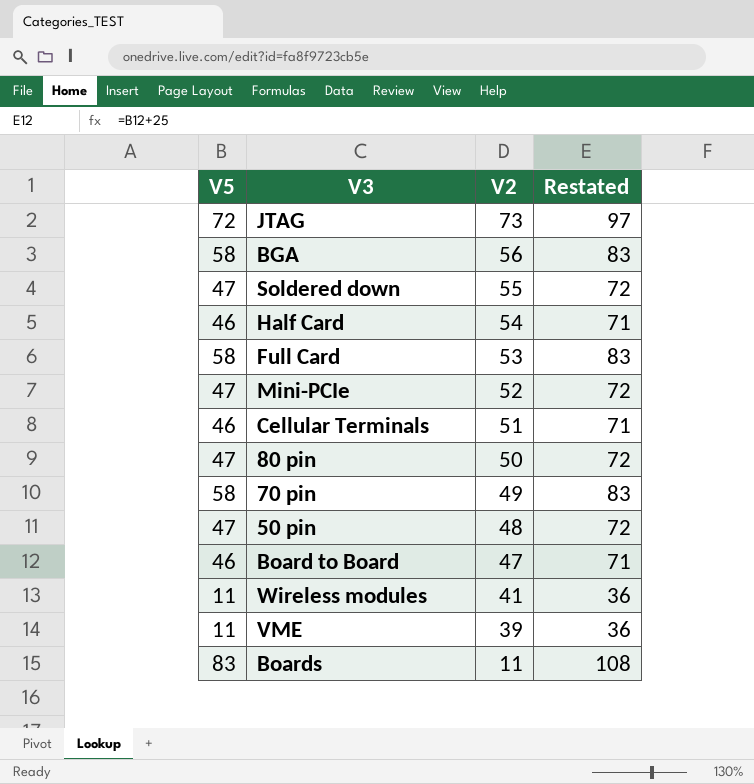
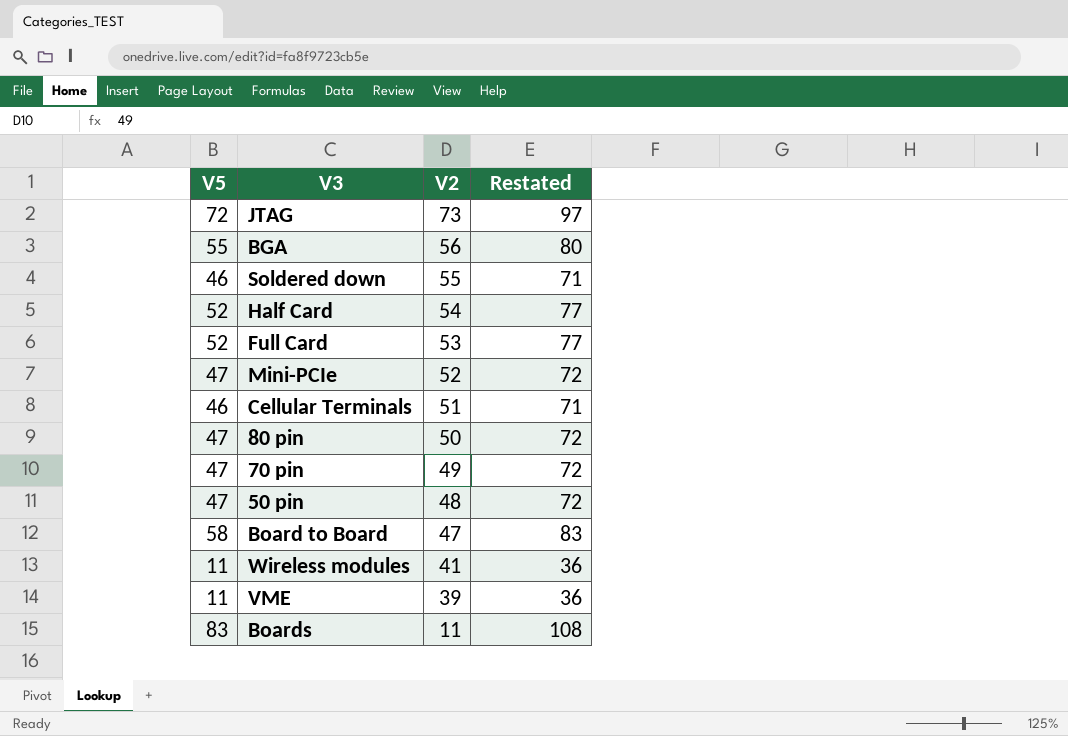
BGA | V5: 58 -> 55
BGA | Restated: 83 -> 80
Soldered down | V5: 47 -> 46
Soldered down | Restated: 72 -> 71
Half Card | V5: 46 -> 52
Half Card | Restated: 71 -> 77
Full Card | V5: 58 -> 52
Full Card | Restated: 83 -> 77
70 pin | V5: 58 -> 47
70 pin | Restated: 83 -> 72
Board to Board | V5: 46 -> 58
Board to Board | Restated: 71 -> 83

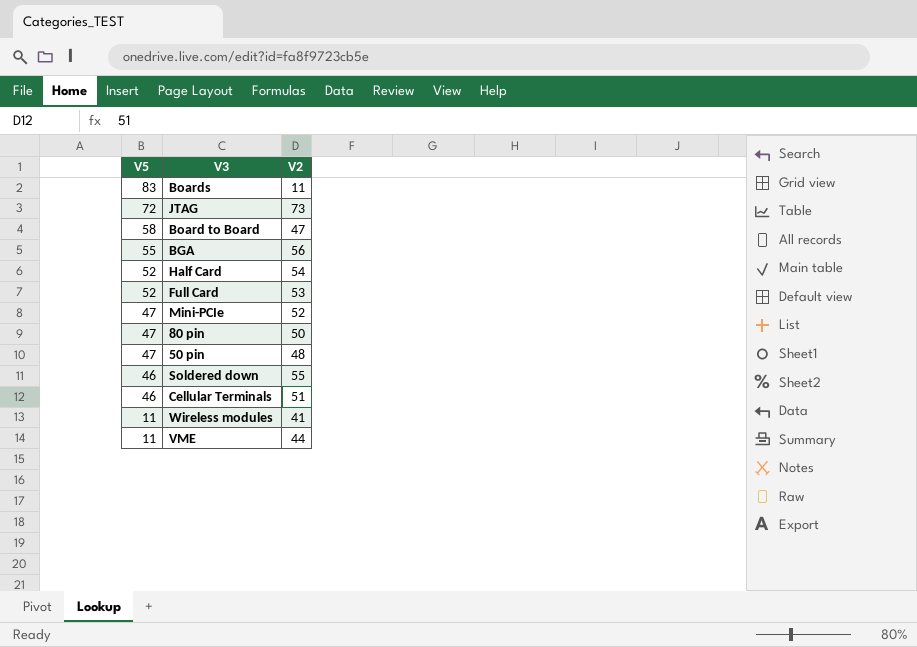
row order: V2 descending -> V5 descending
column Restated | formula: [V5] + 25 -> none
row 70 pin: 47 | 49 | 72 -> none
VME | V2: 39 -> 44

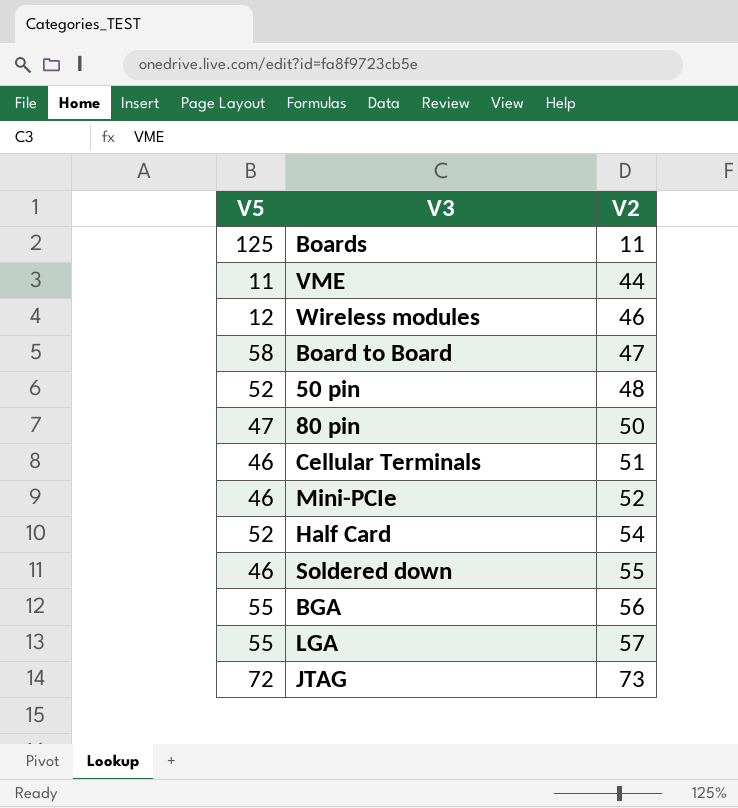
row order: V5 descending -> V2 ascending
row Full Card: 52 | 53 -> none
Boards | V5: 83 -> 125
Wireless modules | V5: 11 -> 12
Wireless modules | V2: 41 -> 46
50 pin | V5: 47 -> 52
Mini-PCIe | V5: 47 -> 46
row LGA: none -> 55 | 57

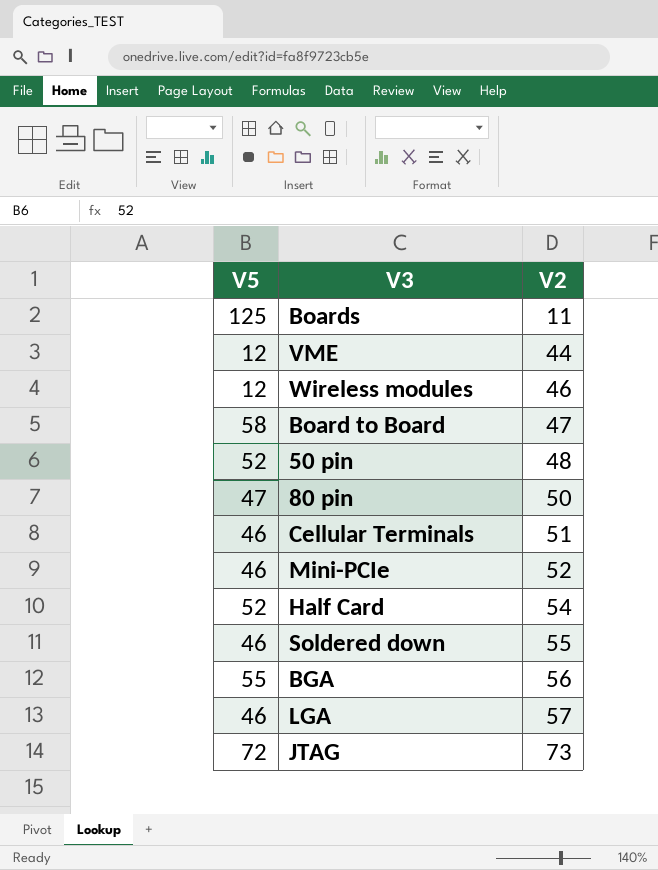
VME | V5: 11 -> 12
LGA | V5: 55 -> 46

